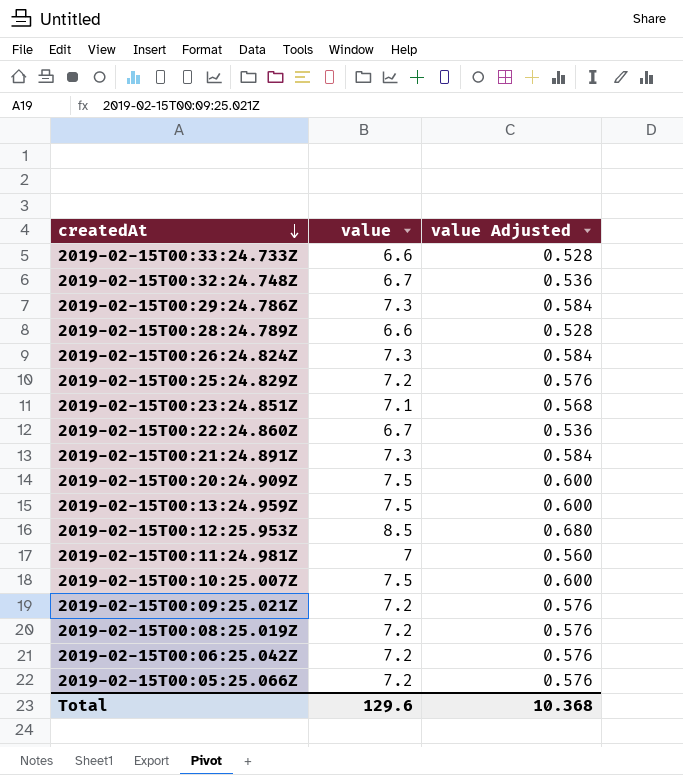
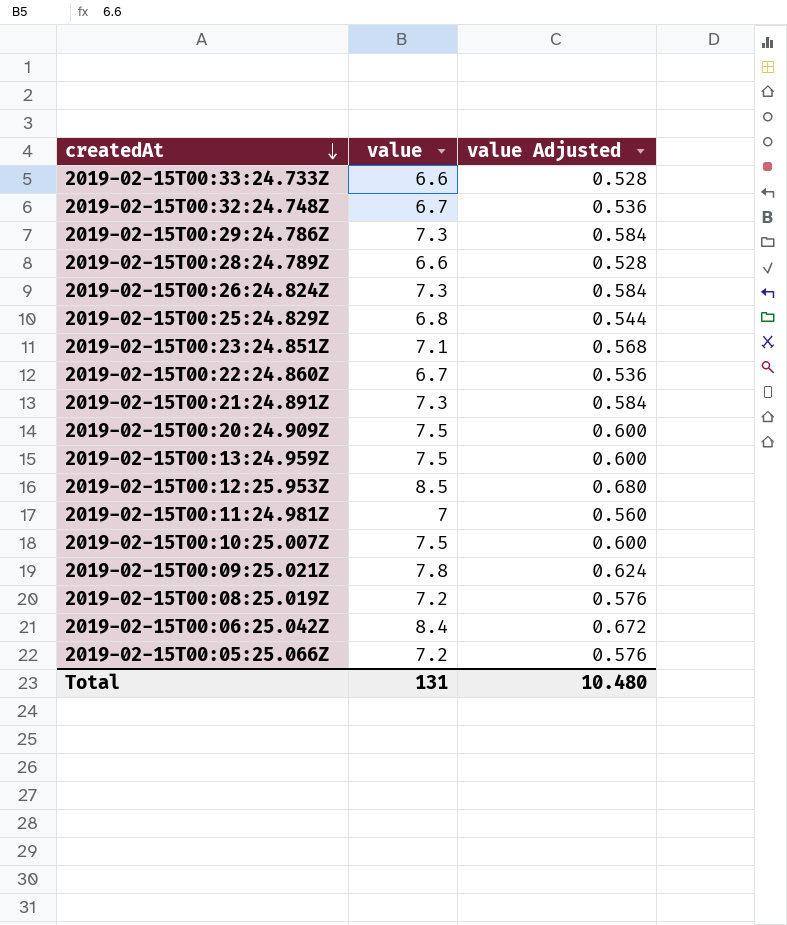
2019-02-15T00:25:24.829Z | value: 7.2 -> 6.8
2019-02-15T00:25:24.829Z | value Adjusted: 0.576 -> 0.544
2019-02-15T00:09:25.021Z | value: 7.2 -> 7.8
2019-02-15T00:09:25.021Z | value Adjusted: 0.576 -> 0.624
2019-02-15T00:06:25.042Z | value: 7.2 -> 8.4
2019-02-15T00:06:25.042Z | value Adjusted: 0.576 -> 0.672
Total | value: 129.6 -> 131
Total | value Adjusted: 10.368 -> 10.480

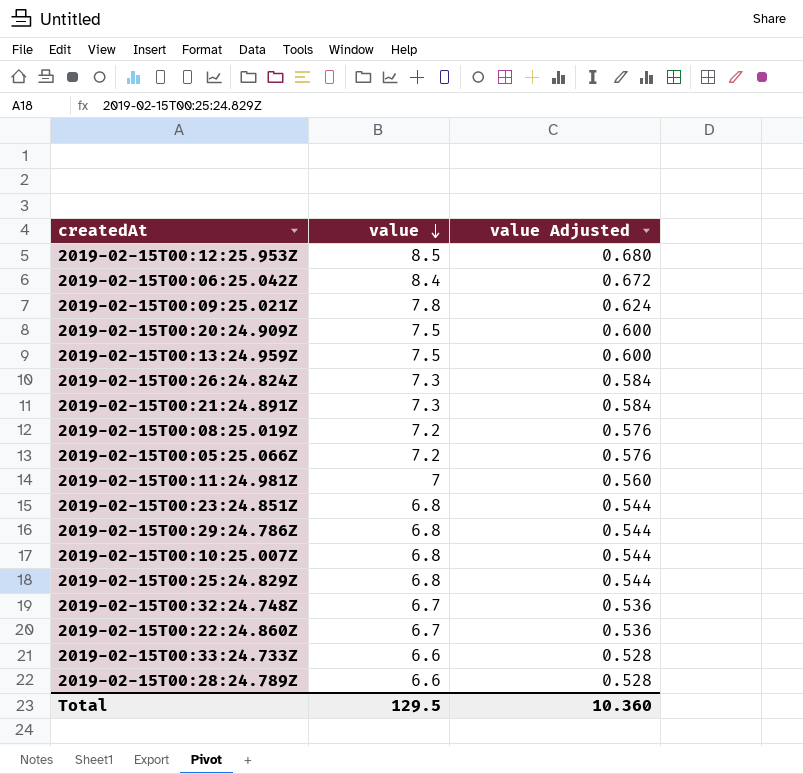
row order: createdAt descending -> value descending
2019-02-15T00:23:24.851Z | value: 7.1 -> 6.8
2019-02-15T00:23:24.851Z | value Adjusted: 0.568 -> 0.544
2019-02-15T00:29:24.786Z | value: 7.3 -> 6.8
2019-02-15T00:29:24.786Z | value Adjusted: 0.584 -> 0.544
2019-02-15T00:10:25.007Z | value: 7.5 -> 6.8
2019-02-15T00:10:25.007Z | value Adjusted: 0.600 -> 0.544
Total | value: 131 -> 129.5
Total | value Adjusted: 10.480 -> 10.360

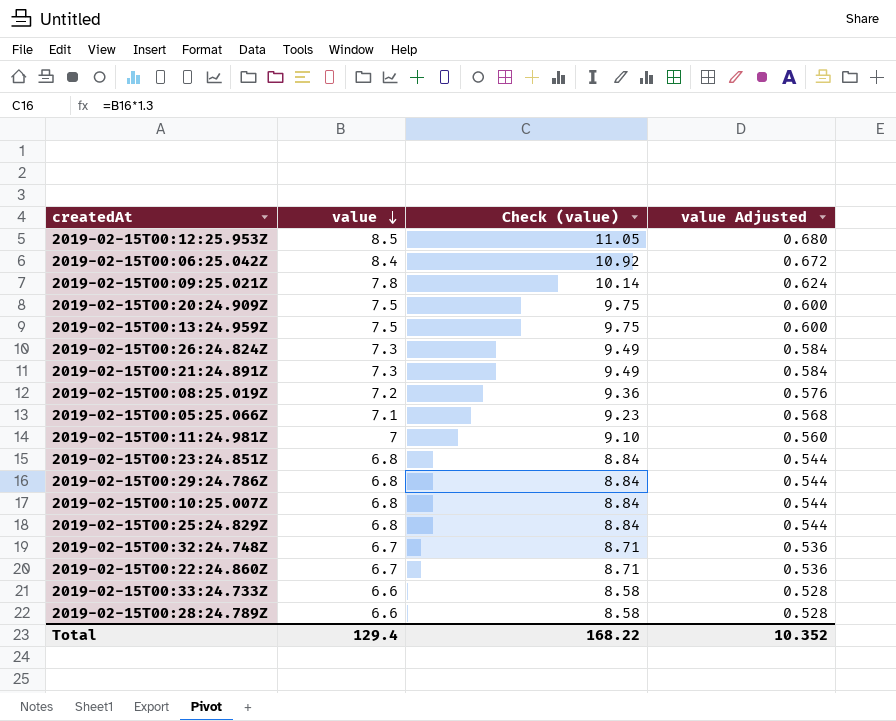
column Check (value) | formula: none -> [value] * 1.3
2019-02-15T00:05:25.066Z | value: 7.2 -> 7.1
2019-02-15T00:05:25.066Z | value Adjusted: 0.576 -> 0.568
Total | value: 129.5 -> 129.4
Total | value Adjusted: 10.360 -> 10.352

